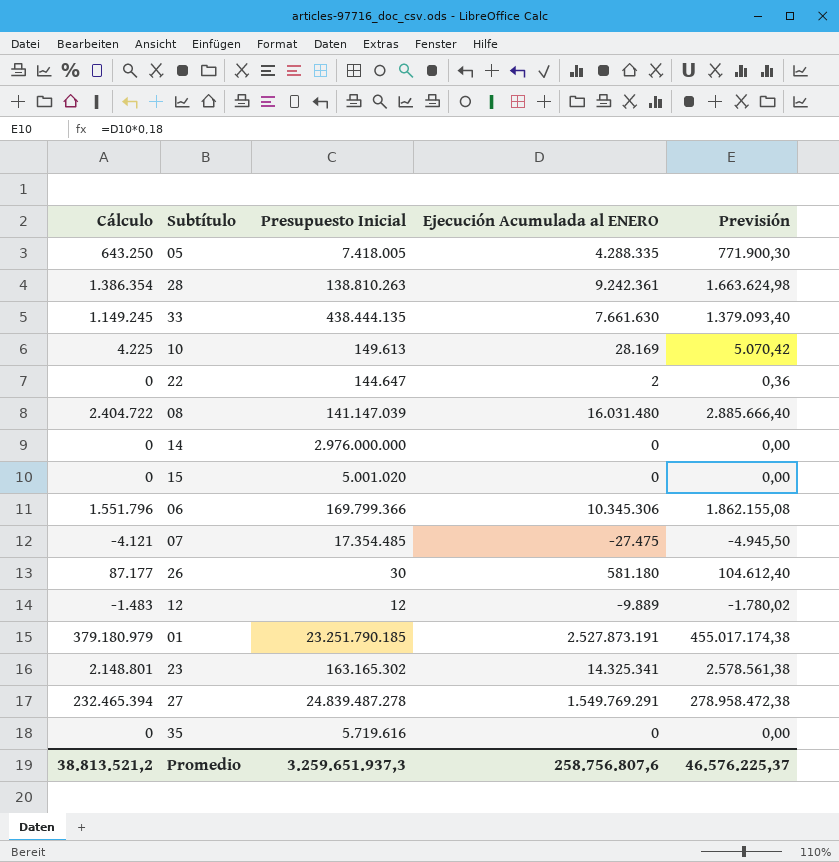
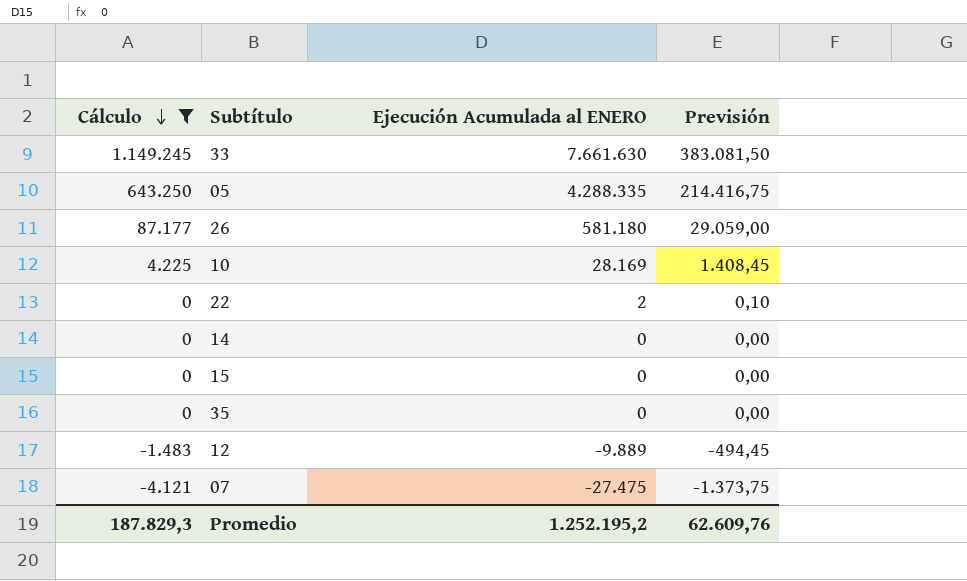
filter: none -> Cálculo <= 1.149.245
row order: none -> Cálculo descending
column Presupuesto Inicial | position: 3 -> none
column Previsión | formula: [Ejecución Acumulada al ENERO] * 0,18 -> [Ejecución Acumulada al ENERO] * 0,05
Promedio | Cálculo: 38.813.521,2 -> 187.829,3
Promedio | Ejecución Acumulada al ENERO: 258.756.807,6 -> 1.252.195,2
Promedio | Previsión: 46.576.225,37 -> 62.609,76

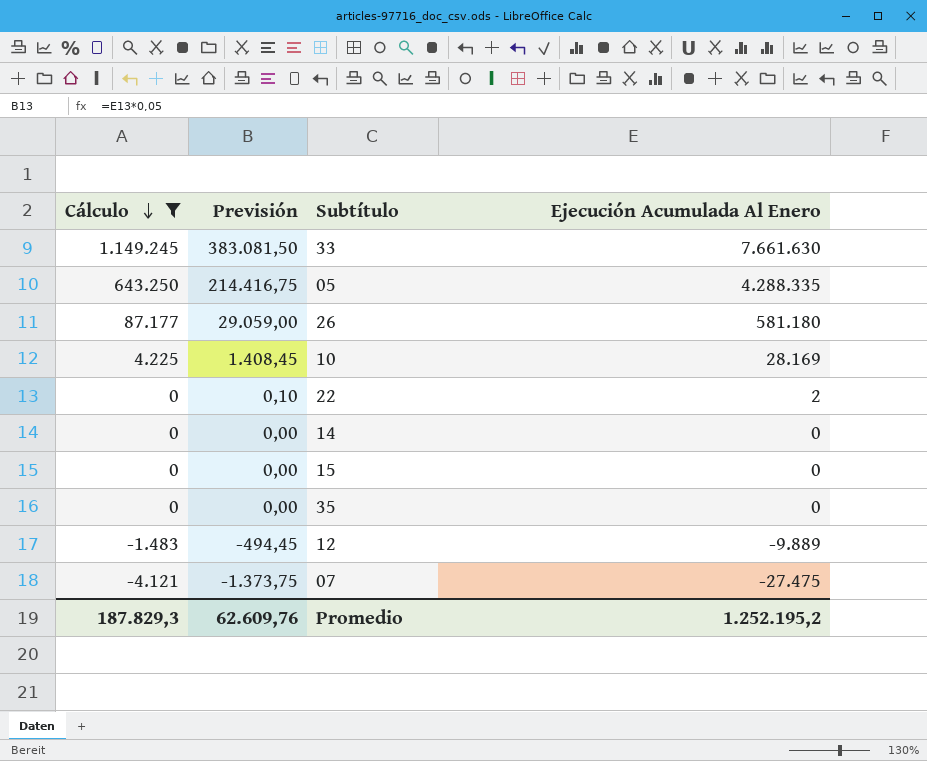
column Previsión | position: 4 -> 2
column name: Ejecución Acumulada al ENERO -> Ejecución Acumulada Al Enero

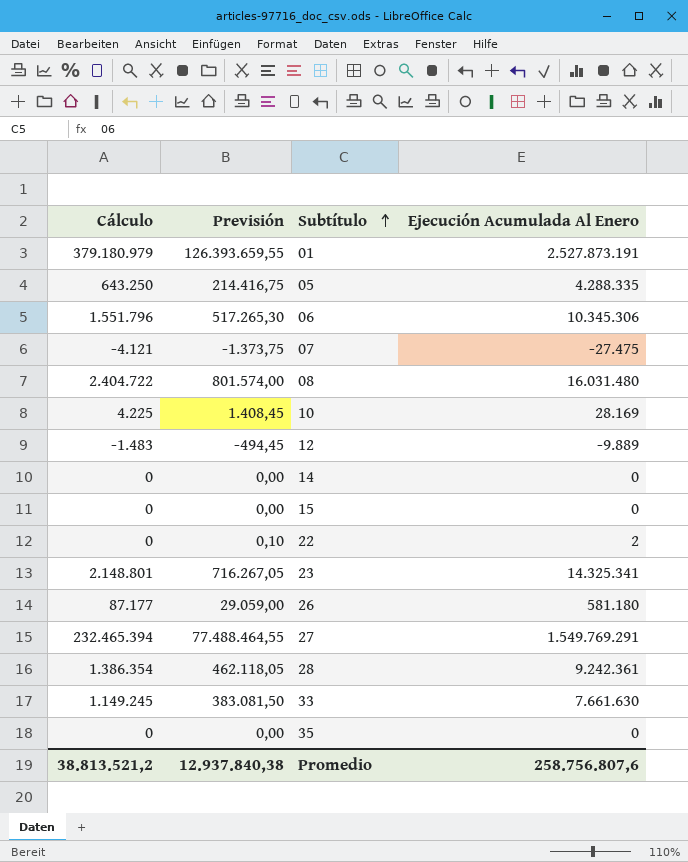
filter: Cálculo <= 1.149.245 -> none
row order: Cálculo descending -> Subtítulo ascending
Promedio | Cálculo: 187.829,3 -> 38.813.521,2
Promedio | Previsión: 62.609,76 -> 12.937.840,38
Promedio | Ejecución Acumulada Al Enero: 1.252.195,2 -> 258.756.807,6

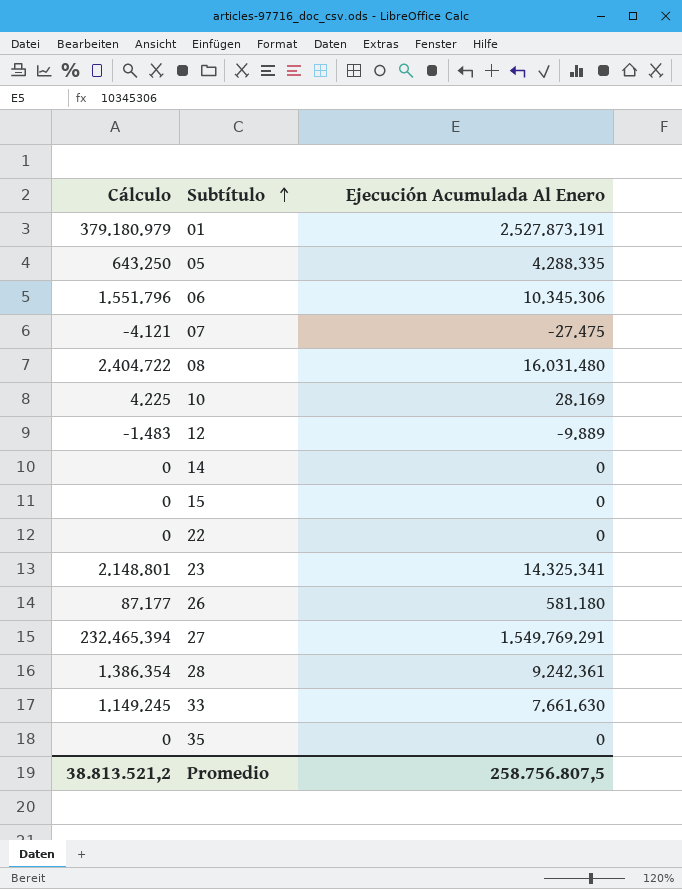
column Previsión | formula: [Ejecución Acumulada Al Enero] * 0,05 -> none
22 | Ejecución Acumulada Al Enero: 2 -> 0
Promedio | Ejecución Acumulada Al Enero: 258.756.807,6 -> 258.756.807,5

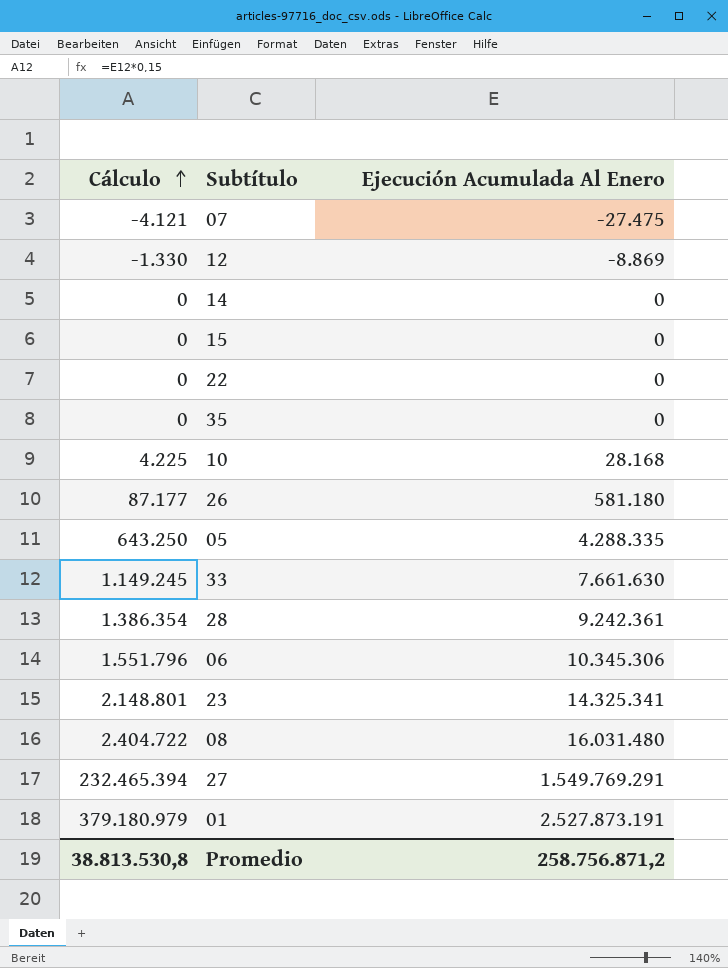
row order: Subtítulo ascending -> Cálculo ascending
12 | Cálculo: -1.483 -> -1.330
12 | Ejecución Acumulada Al Enero: -9.889 -> -8.869
10 | Ejecución Acumulada Al Enero: 28.169 -> 28.168
Promedio | Cálculo: 38.813.521,2 -> 38.813.530,8
Promedio | Ejecución Acumulada Al Enero: 258.756.807,5 -> 258.756.871,2

